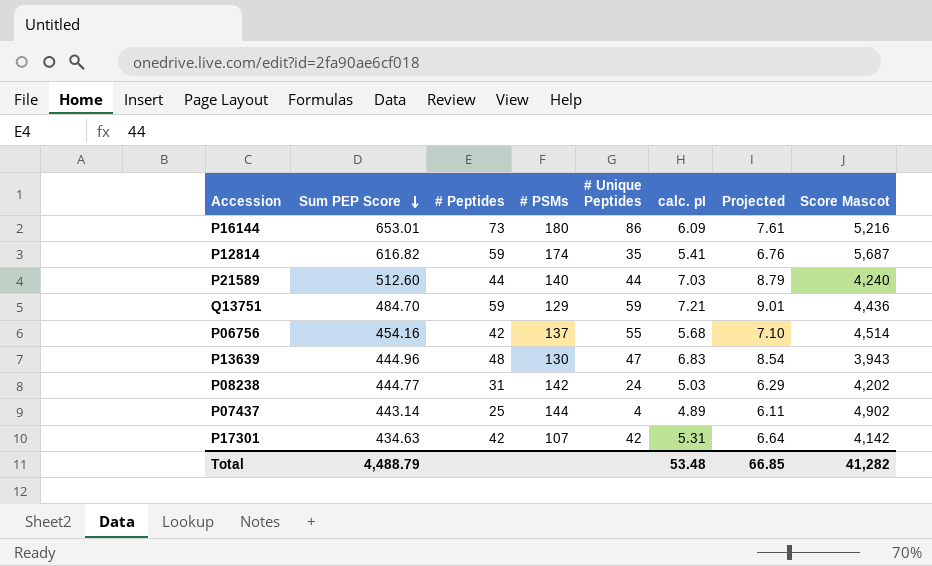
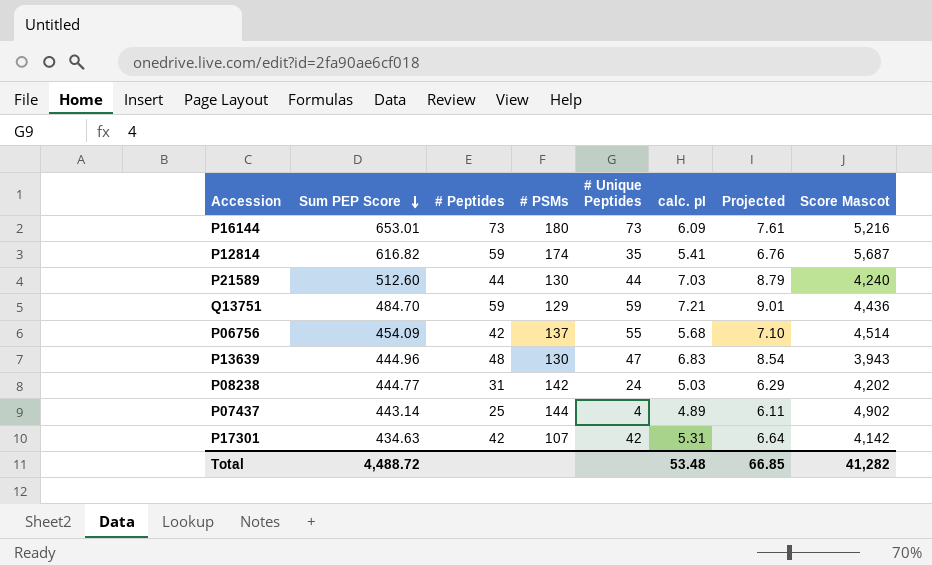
P16144 | # Unique Peptides: 86 -> 73
P21589 | # PSMs: 140 -> 130
P06756 | Sum PEP Score: 454.16 -> 454.09
Total | Sum PEP Score: 4,488.79 -> 4,488.72

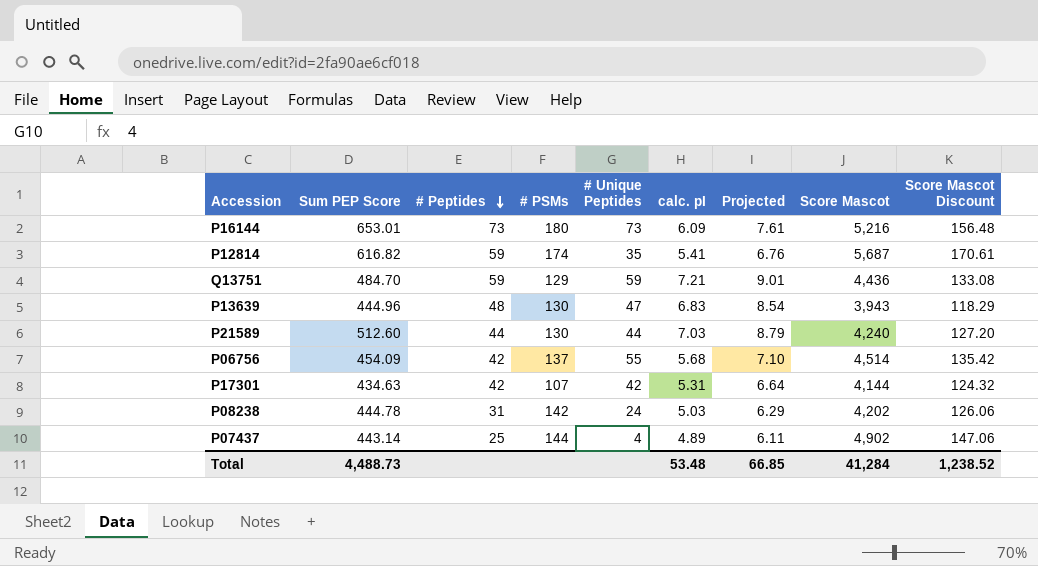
row order: Sum PEP Score descending -> # Peptides descending
column Score Mascot Discount | formula: none -> [Score Mascot] * 0.03
P17301 | Score Mascot: 4,142 -> 4,144
P08238 | Sum PEP Score: 444.77 -> 444.78
Total | Sum PEP Score: 4,488.72 -> 4,488.73
Total | Score Mascot: 41,282 -> 41,284

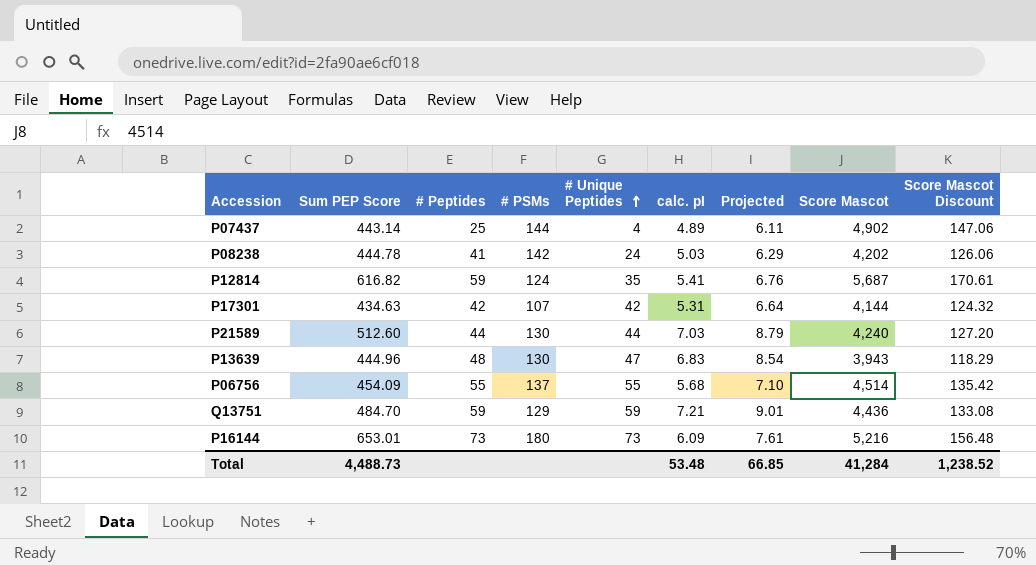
row order: # Peptides descending -> # Unique Peptides ascending
P08238 | # Peptides: 31 -> 41
P12814 | # PSMs: 174 -> 124
P06756 | # Peptides: 42 -> 55

